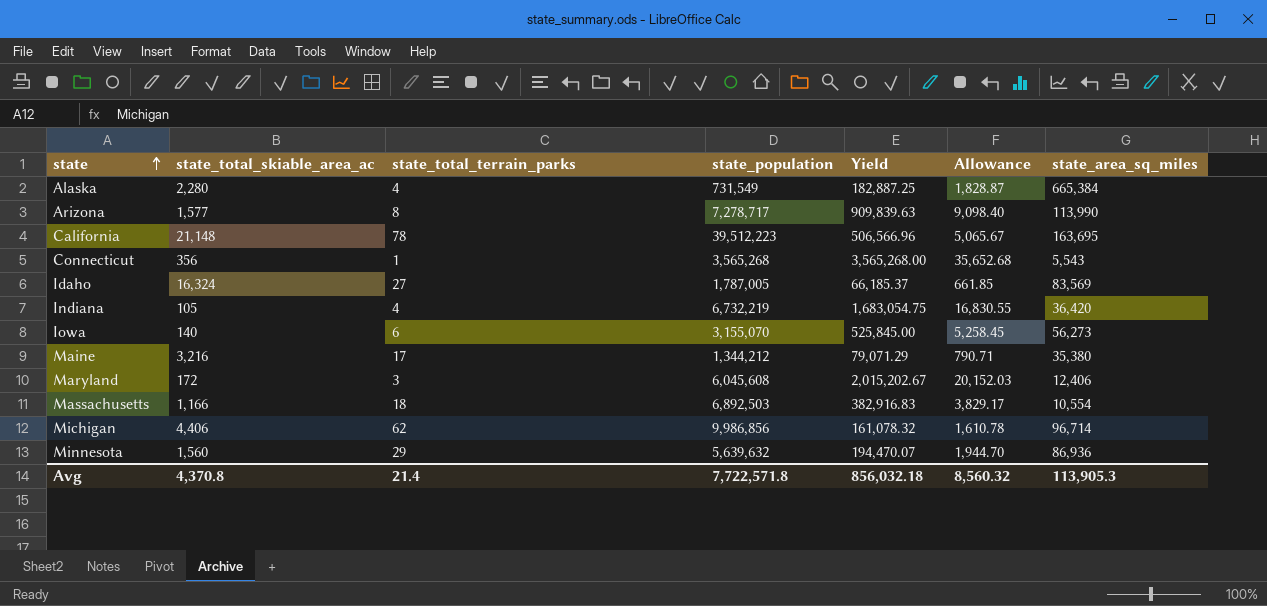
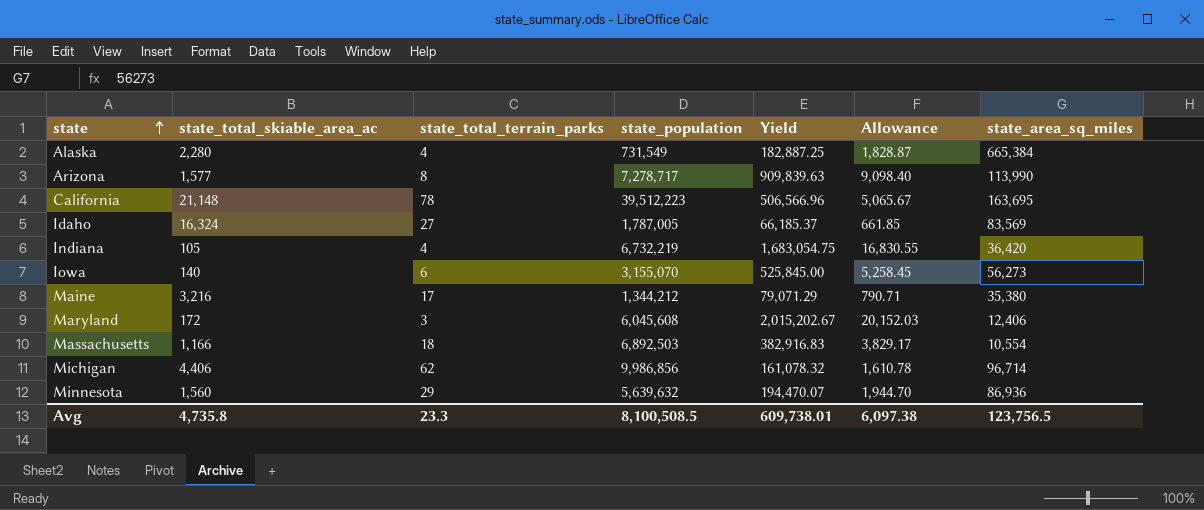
row Connecticut: 356 | 1 | 3,565,268 | 3,565,268.00 | 35,652.68 | 5,543 -> none
Avg | state_total_skiable_area_ac: 4,370.8 -> 4,735.8
Avg | state_total_terrain_parks: 21.4 -> 23.3
Avg | state_population: 7,722,571.8 -> 8,100,508.5
Avg | Yield: 856,032.18 -> 609,738.01
Avg | Allowance: 8,560.32 -> 6,097.38
Avg | state_area_sq_miles: 113,905.3 -> 123,756.5

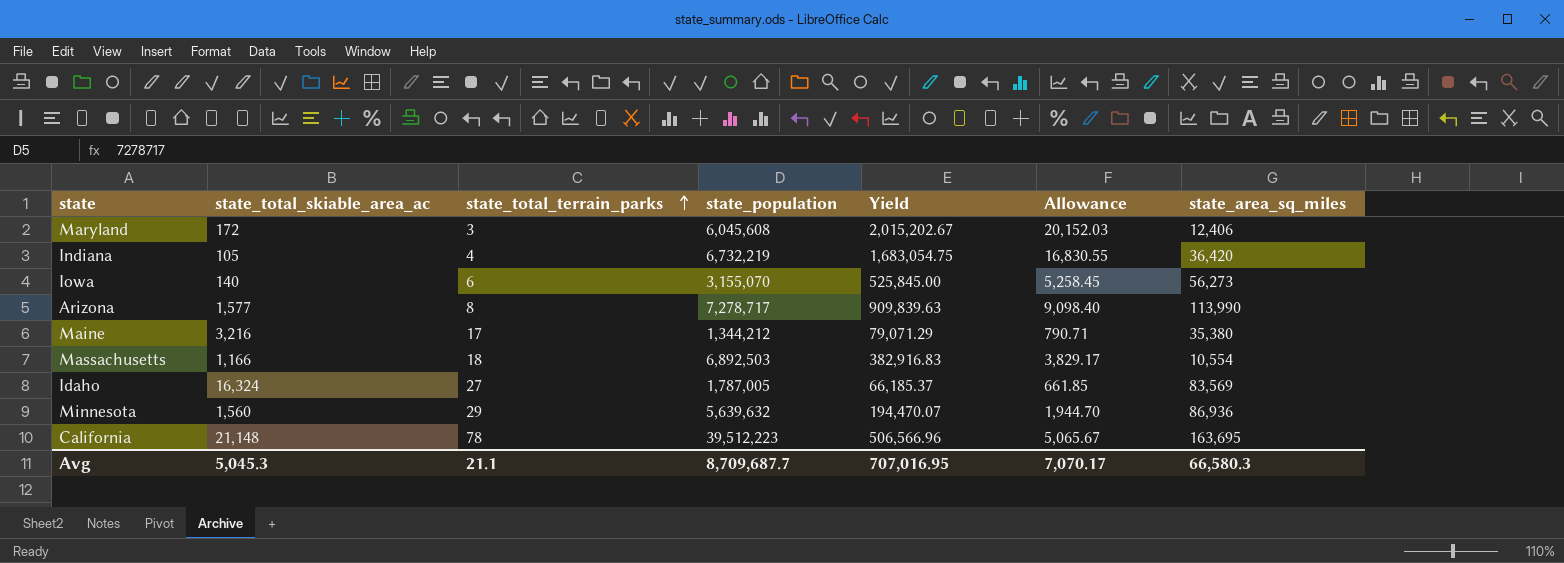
row order: state ascending -> state_total_terrain_parks ascending
row Alaska: 2,280 | 4 | 731,549 | 182,887.25 | 1,828.87 | 665,384 -> none
row Michigan: 4,406 | 62 | 9,986,856 | 161,078.32 | 1,610.78 | 96,714 -> none
Avg | state_total_skiable_area_ac: 4,735.8 -> 5,045.3
Avg | state_total_terrain_parks: 23.3 -> 21.1
Avg | state_population: 8,100,508.5 -> 8,709,687.7
Avg | Yield: 609,738.01 -> 707,016.95
Avg | Allowance: 6,097.38 -> 7,070.17
Avg | state_area_sq_miles: 123,756.5 -> 66,580.3

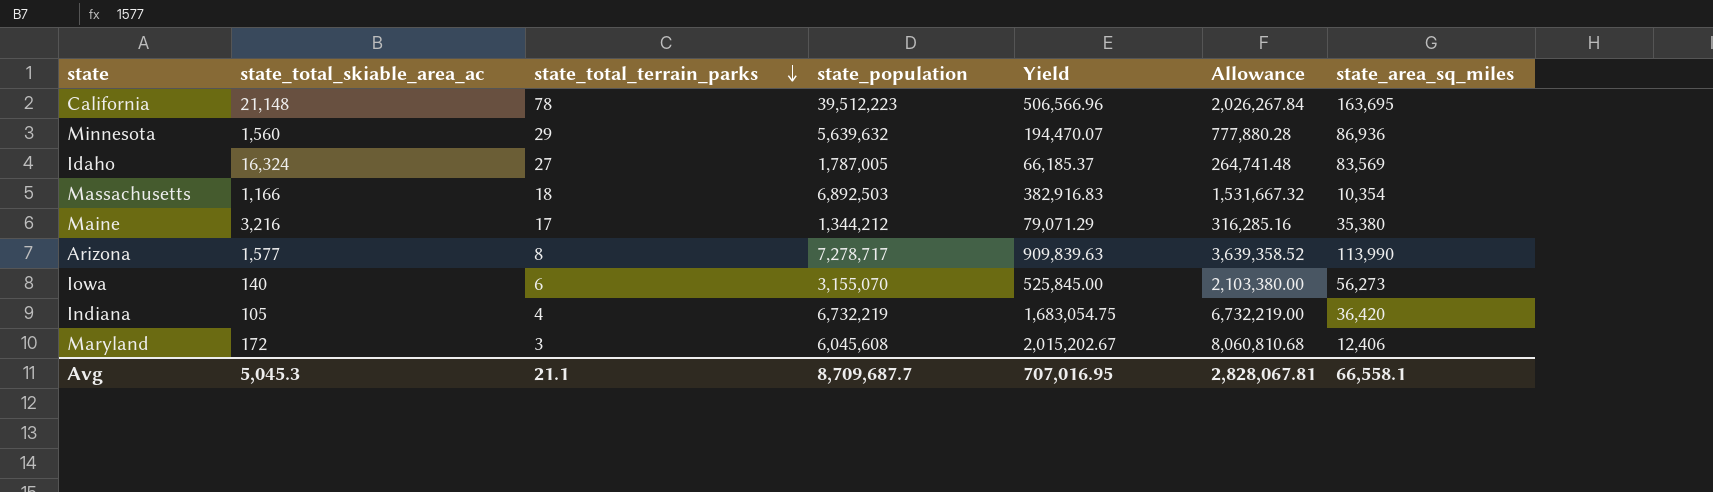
row order: state_total_terrain_parks ascending -> state_total_terrain_parks descending
column Allowance | formula: [Yield] * 0.01 -> [Yield] * 4
Massachusetts | state_area_sq_miles: 10,554 -> 10,354
Avg | Allowance: 7,070.17 -> 2,828,067.81
Avg | state_area_sq_miles: 66,580.3 -> 66,558.1

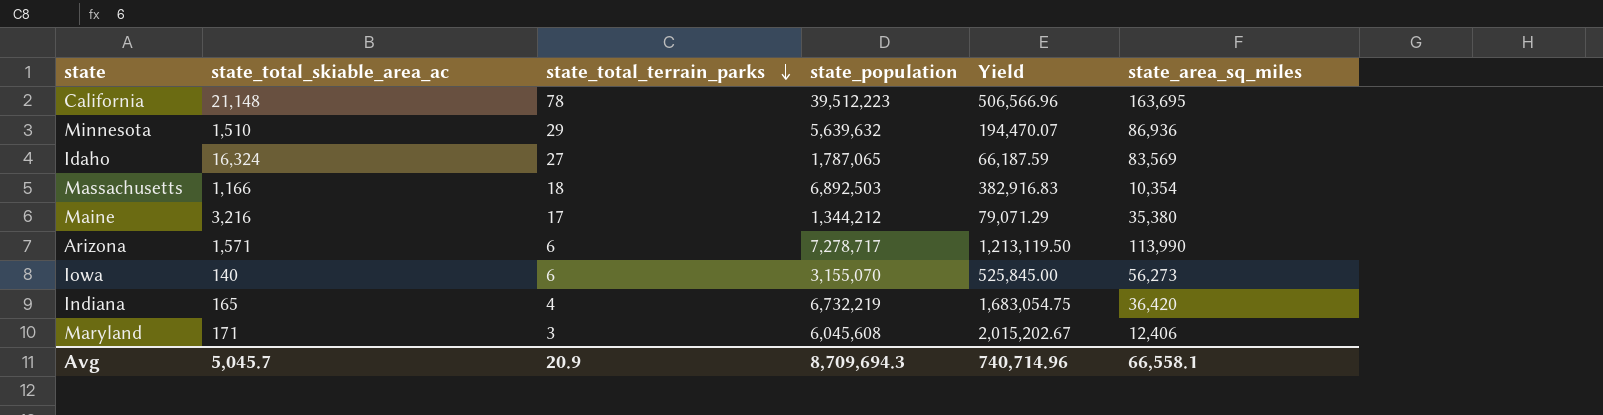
column Allowance | formula: [Yield] * 4 -> none
Minnesota | state_total_skiable_area_ac: 1,560 -> 1,510
Idaho | state_population: 1,787,005 -> 1,787,065
Idaho | Yield: 66,185.37 -> 66,187.59
Arizona | state_total_skiable_area_ac: 1,577 -> 1,571
Arizona | state_total_terrain_parks: 8 -> 6
Arizona | Yield: 909,839.63 -> 1,213,119.50
Indiana | state_total_skiable_area_ac: 105 -> 165
Maryland | state_total_skiable_area_ac: 172 -> 171
Avg | state_total_skiable_area_ac: 5,045.3 -> 5,045.7
Avg | state_total_terrain_parks: 21.1 -> 20.9
Avg | state_population: 8,709,687.7 -> 8,709,694.3
Avg | Yield: 707,016.95 -> 740,714.96

